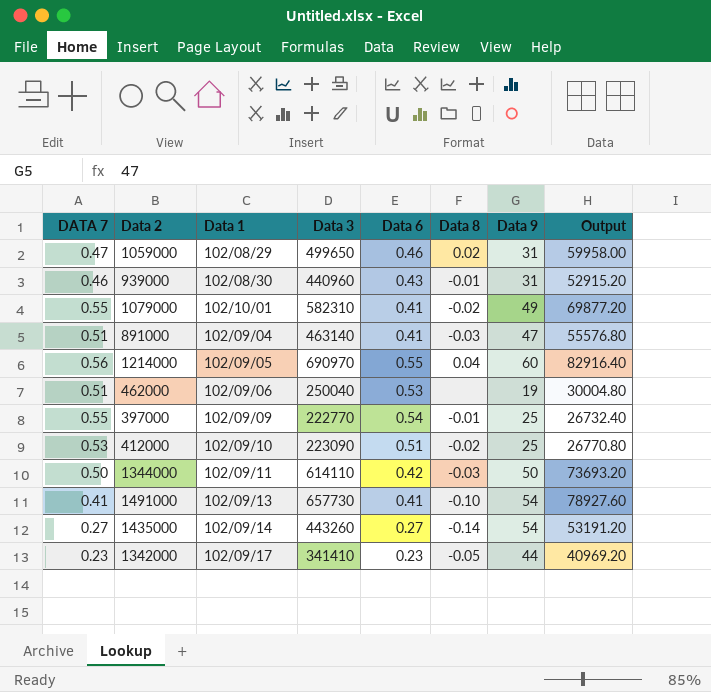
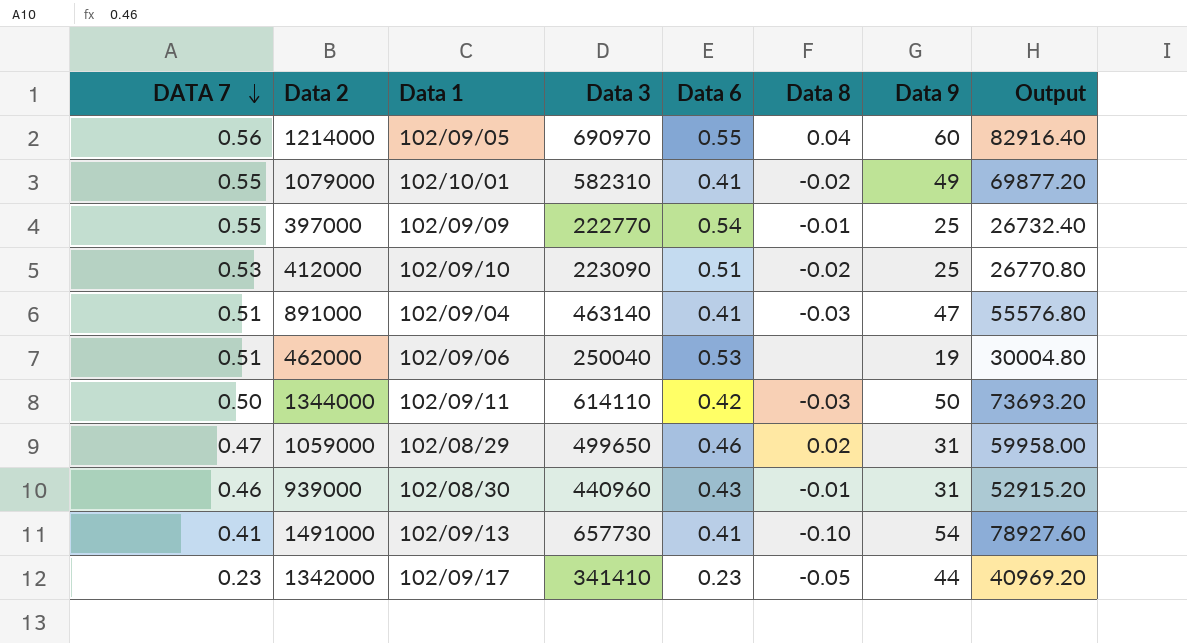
row order: none -> DATA 7 descending
row 1435000: 0.27 | 102/09/14 | 443260 | 0.27 | -0.14 | 54 | 53191.20 -> none

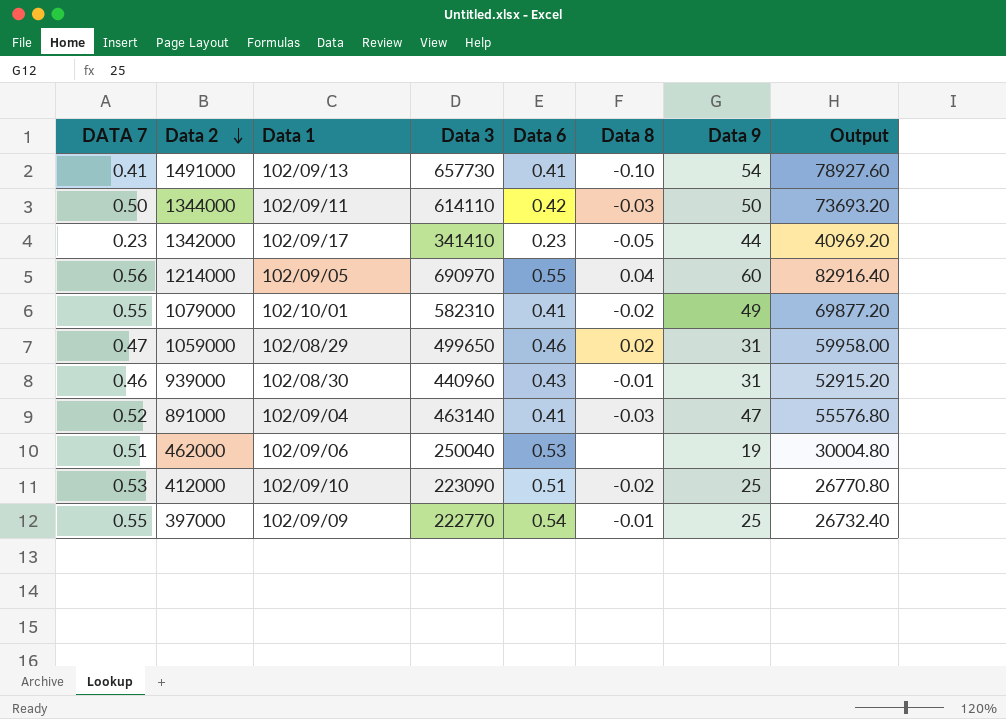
row order: DATA 7 descending -> Data 2 descending
891000 | DATA 7: 0.51 -> 0.52

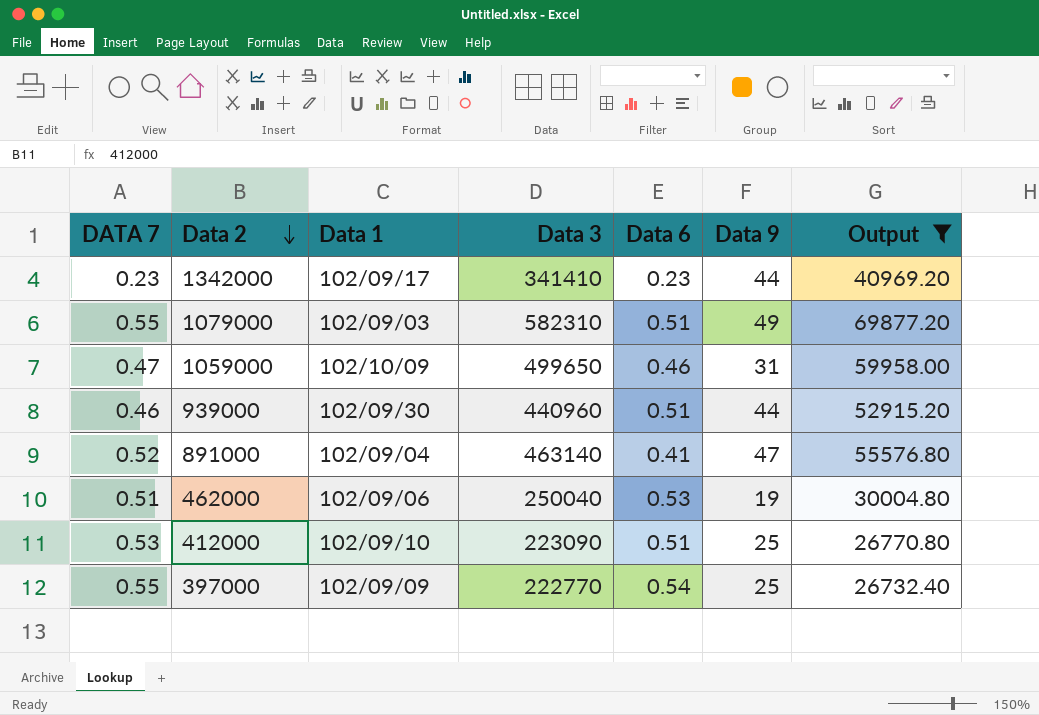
filter: none -> Output <= 69877.20
column Data 8 | position: 6 -> none
1079000 | Data 1: 102/10/01 -> 102/09/03
1079000 | Data 6: 0.41 -> 0.51
1059000 | Data 1: 102/08/29 -> 102/10/09
939000 | Data 1: 102/08/30 -> 102/09/30
939000 | Data 6: 0.43 -> 0.51
939000 | Data 9: 31 -> 44

